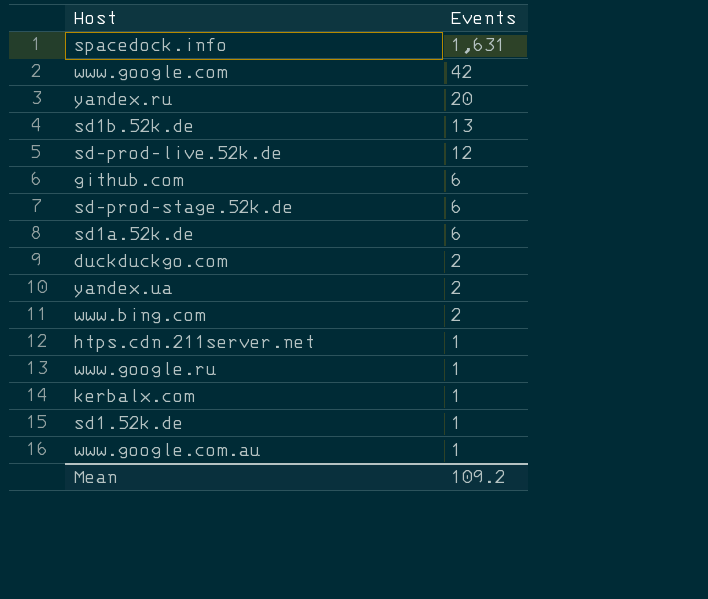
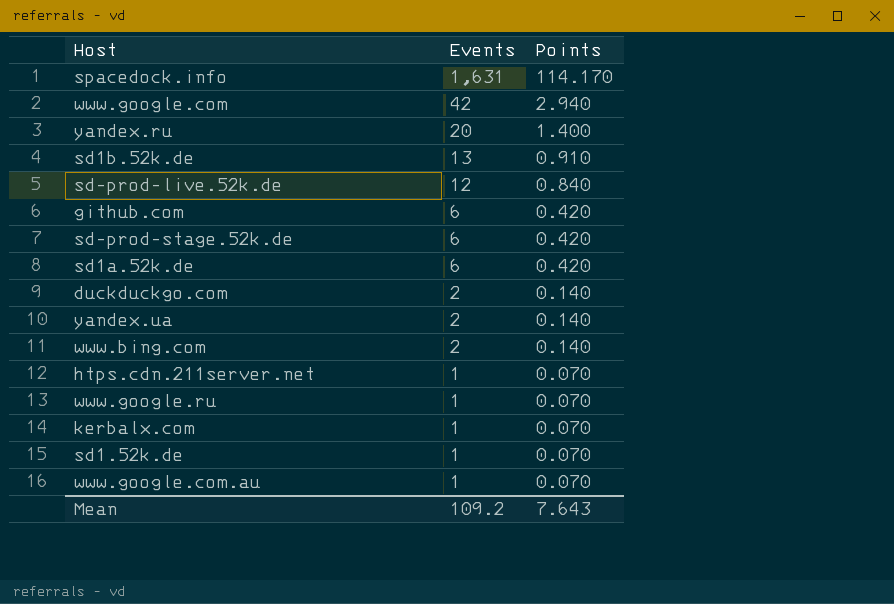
column Points | formula: none -> [Events] * 0.07

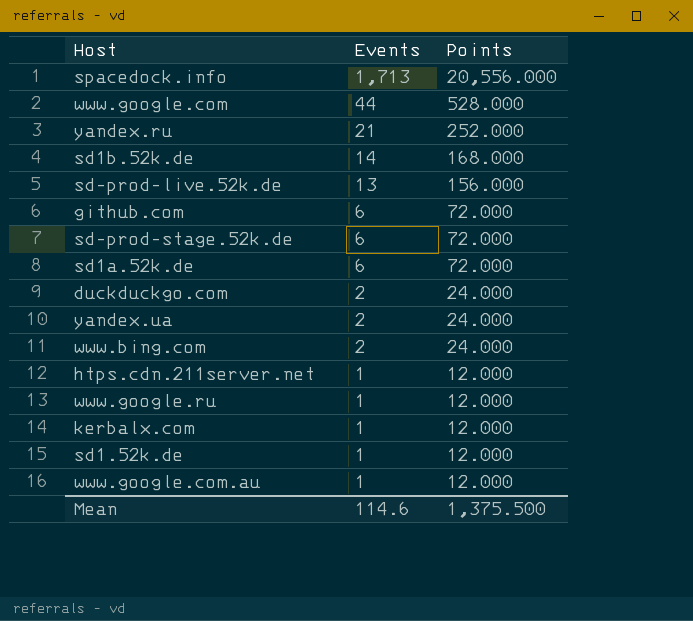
column Points | formula: [Events] * 0.07 -> [Events] * 12
spacedock.info | Events: 1,631 -> 1,713
www.google.com | Events: 42 -> 44
yandex.ru | Events: 20 -> 21
sd1b.52k.de | Events: 13 -> 14
sd-prod-live.52k.de | Events: 12 -> 13
Mean | Events: 109.2 -> 114.6
Mean | Points: 7.643 -> 1,375.500

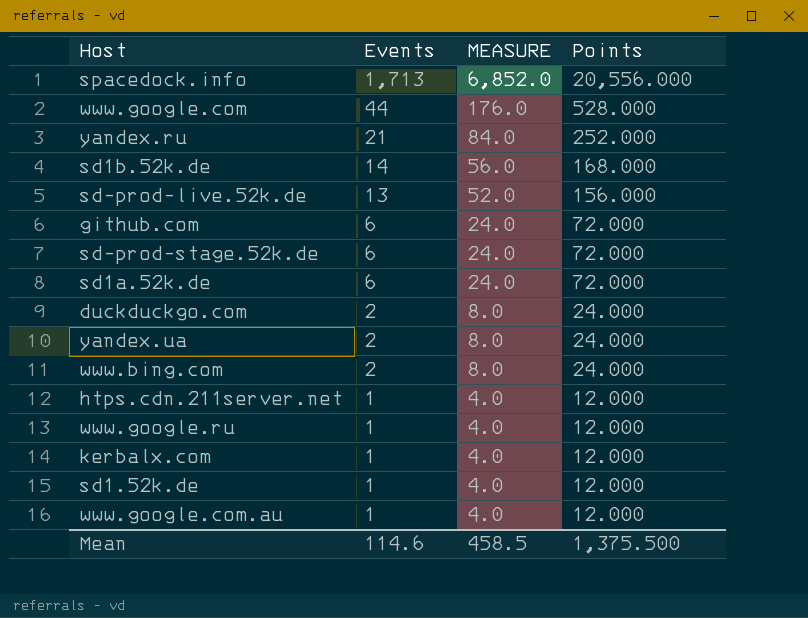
column MEASURE | formula: none -> [Events] * 4

